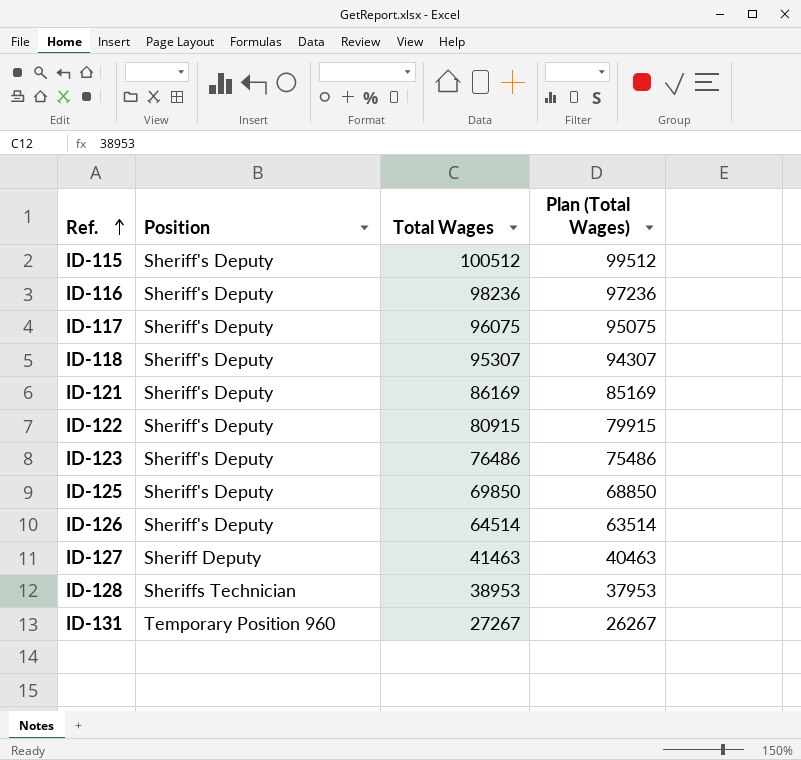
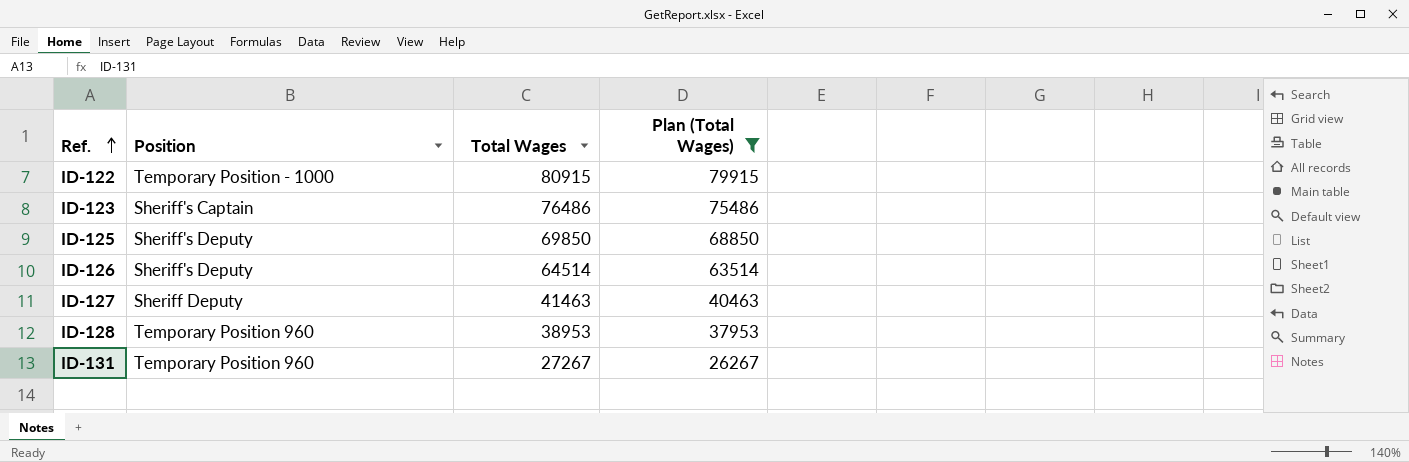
filter: none -> Plan (Total Wages) <= 79915
ID-122 | Position: Sheriff's Deputy -> Temporary Position - 1000
ID-123 | Position: Sheriff's Deputy -> Sheriff's Captain
ID-128 | Position: Sheriffs Technician -> Temporary Position 960

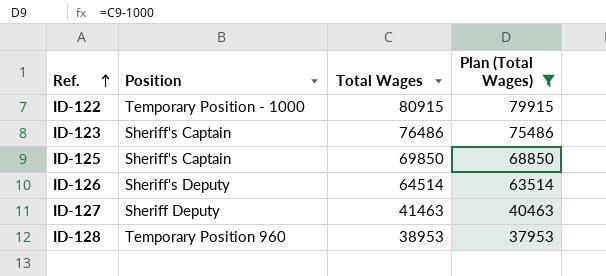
row ID-131: Temporary Position 960 | 27267 | 26267 -> none
ID-125 | Position: Sheriff's Deputy -> Sheriff's Captain

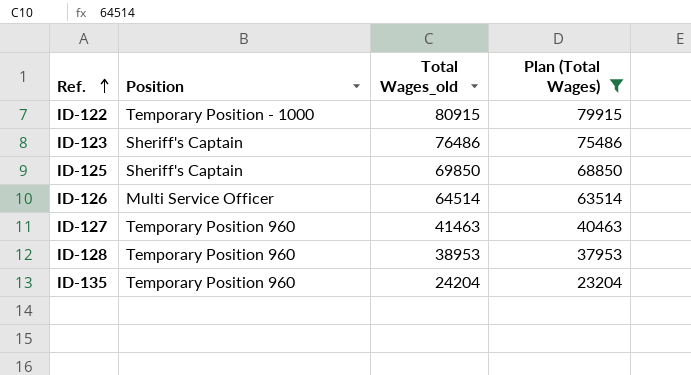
column name: Total Wages -> Total Wages_old
ID-126 | Position: Sheriff's Deputy -> Multi Service Officer
ID-127 | Position: Sheriff Deputy -> Temporary Position 960
row ID-135: none -> Temporary Position 960 | 24204 | 23204

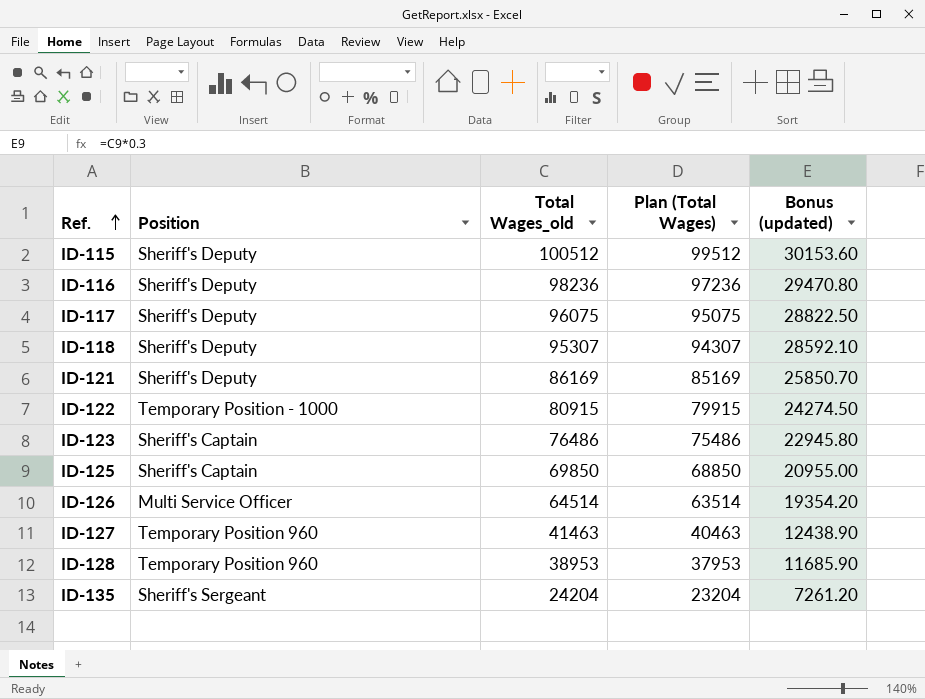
filter: Plan (Total Wages) <= 79915 -> none
column Bonus (updated) | formula: none -> [Total Wages_old] * 0.3
ID-135 | Position: Temporary Position 960 -> Sheriff's Sergeant

